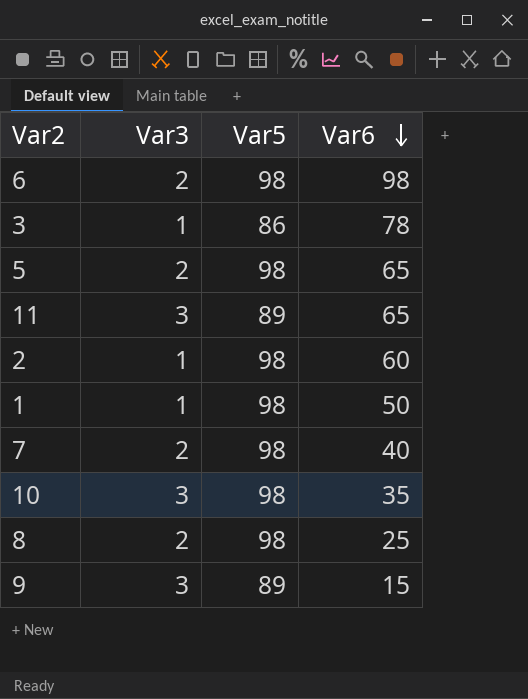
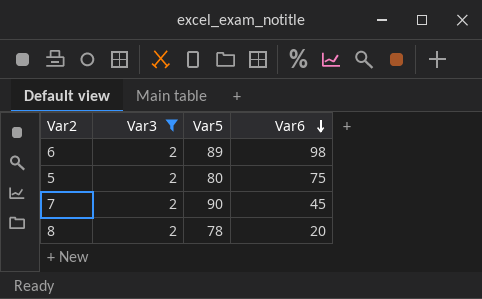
filter: none -> Var3 = 2
6 | Var5: 98 -> 89
5 | Var5: 98 -> 80
5 | Var6: 65 -> 75
7 | Var5: 98 -> 90
7 | Var6: 40 -> 45
8 | Var5: 98 -> 78
8 | Var6: 25 -> 20

